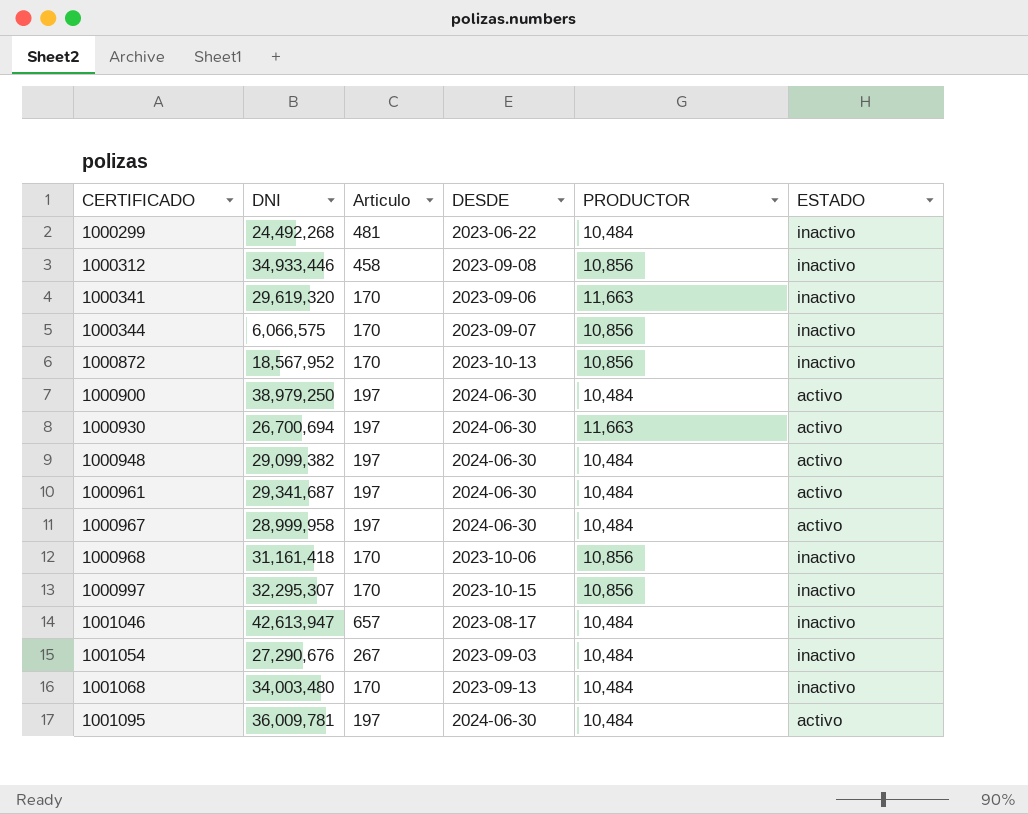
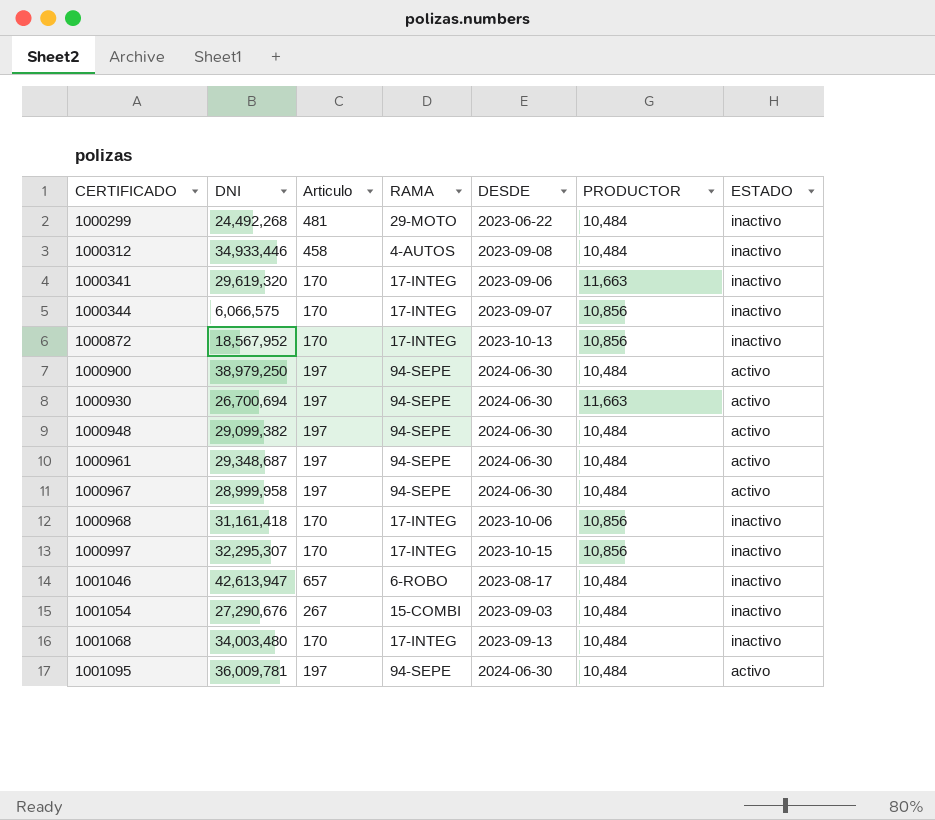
column RAMA | position: none -> 4
1000312 | PRODUCTOR: 10,856 -> 10,484
1000961 | DNI: 29,341,687 -> 29,348,687

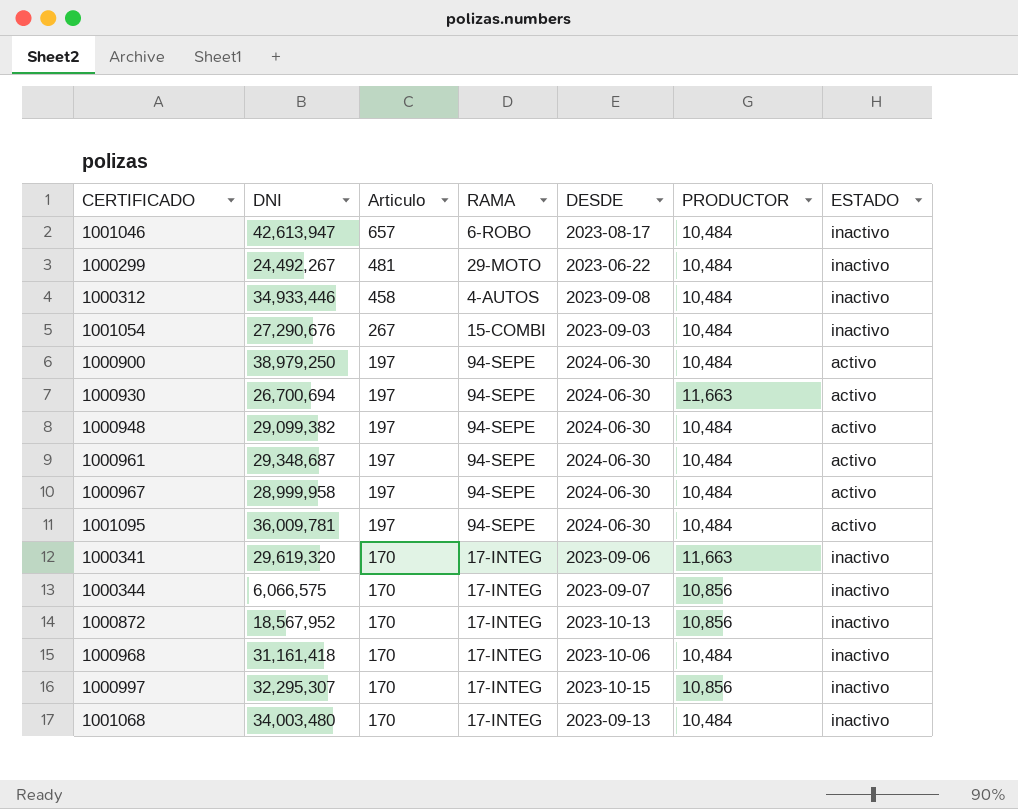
row order: CERTIFICADO ascending -> Articulo descending
1000299 | DNI: 24,492,268 -> 24,492,267
1000968 | PRODUCTOR: 10,856 -> 10,484

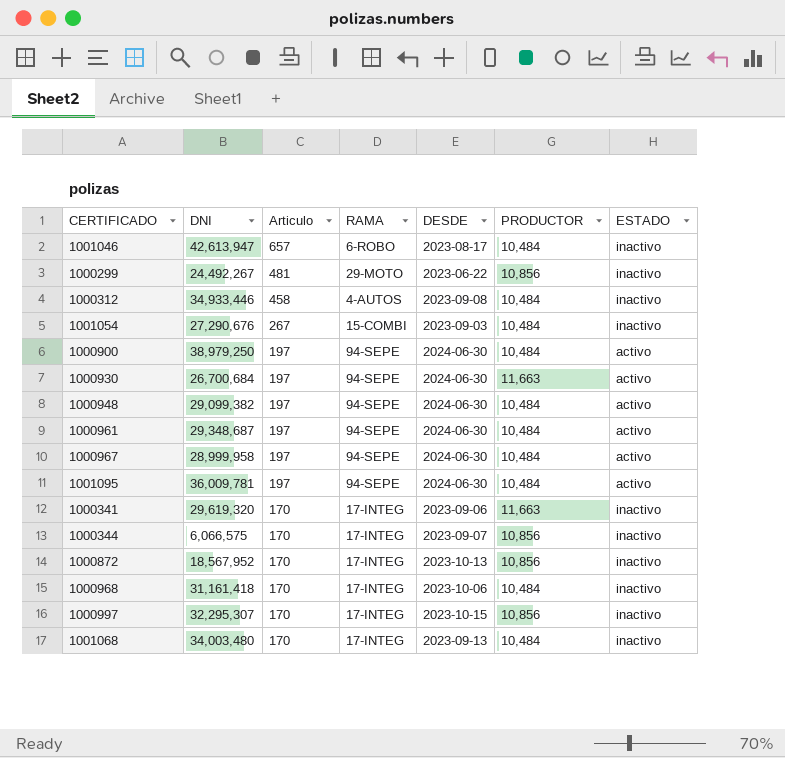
1000299 | PRODUCTOR: 10,484 -> 10,856
1000930 | DNI: 26,700,694 -> 26,700,684

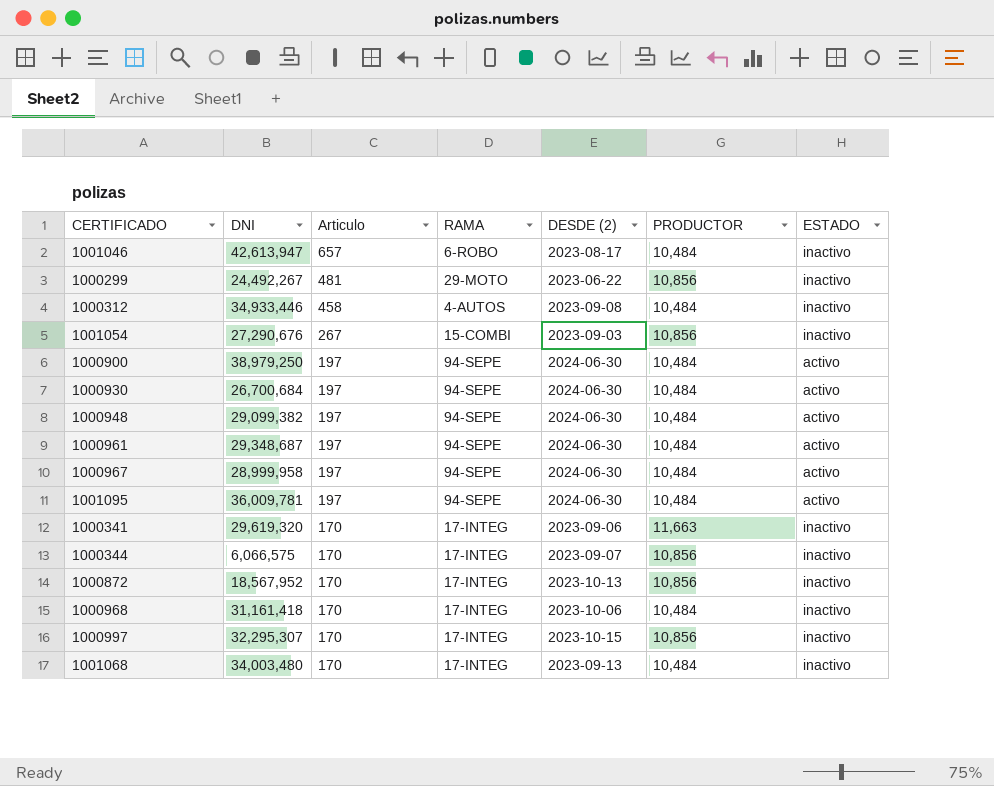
column name: DESDE -> DESDE (2)
1001054 | PRODUCTOR: 10,484 -> 10,856
1000930 | PRODUCTOR: 11,663 -> 10,484

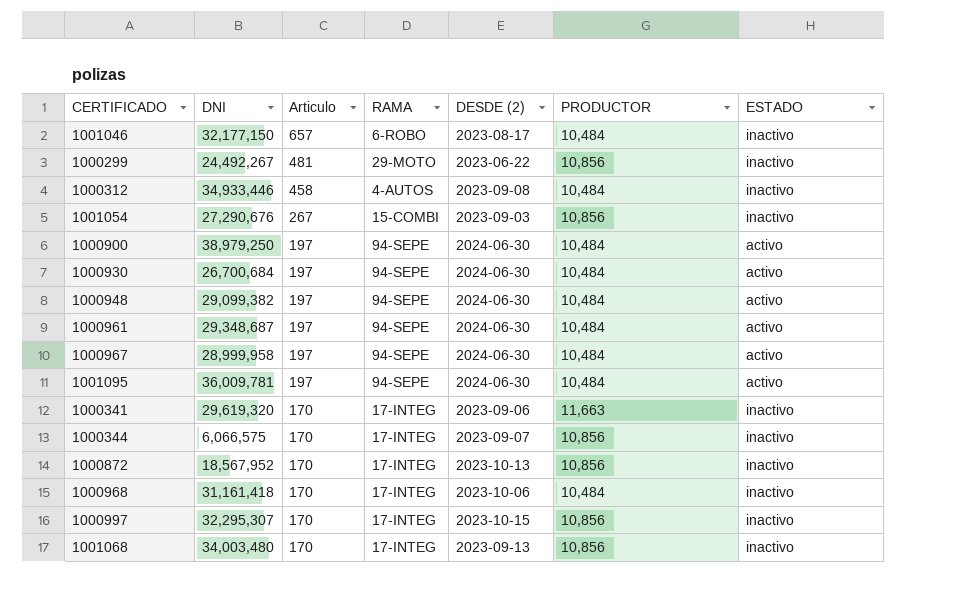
1001046 | DNI: 42,613,947 -> 32,177,150
1001068 | PRODUCTOR: 10,484 -> 10,856

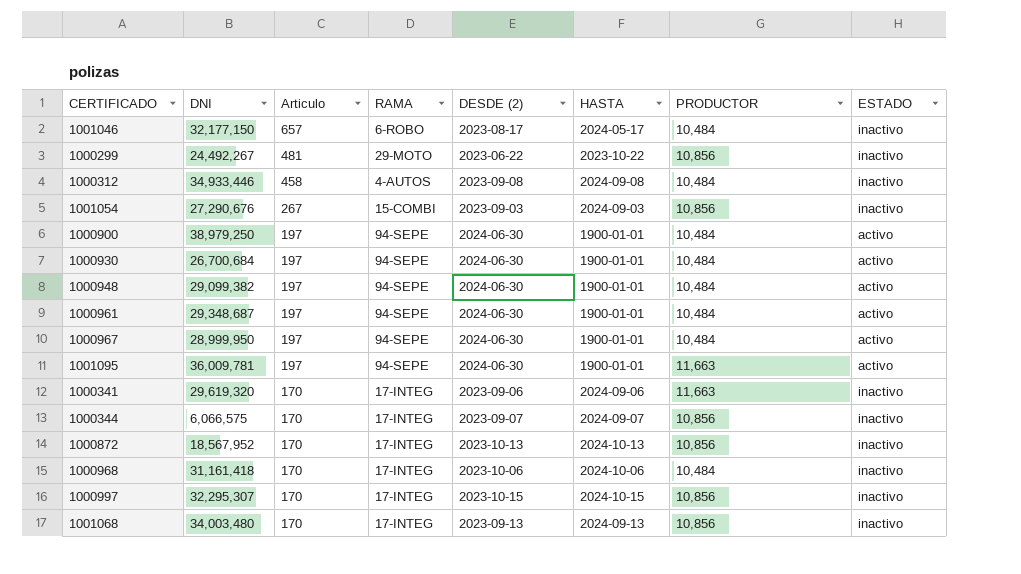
column HASTA | position: none -> 6
1000967 | DNI: 28,999,958 -> 28,999,950
1001095 | PRODUCTOR: 10,484 -> 11,663

